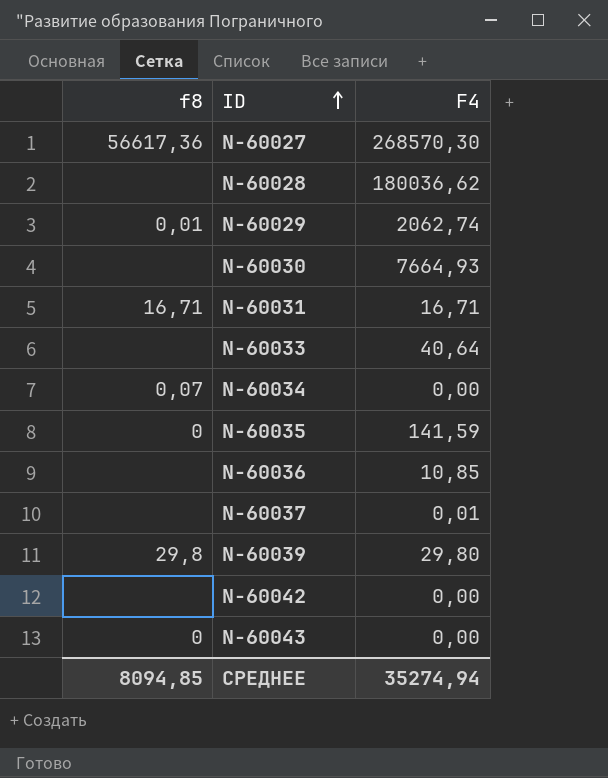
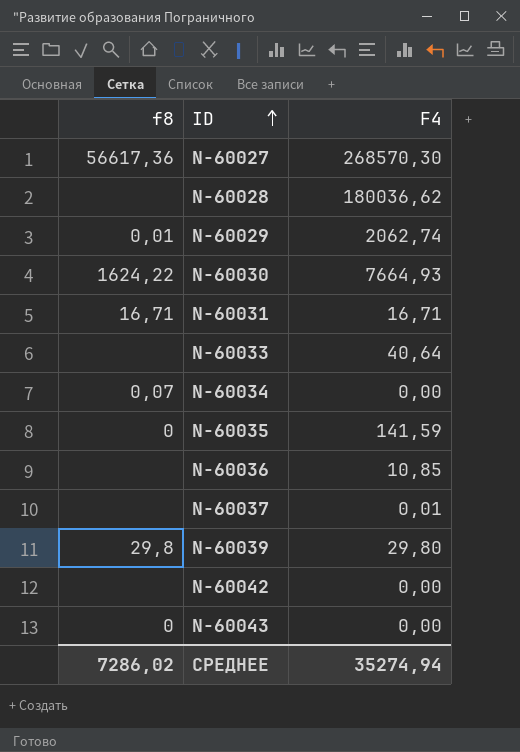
N-60030 | f8: none -> 1624,22
СРЕДНЕЕ | f8: 8094,85 -> 7286,02

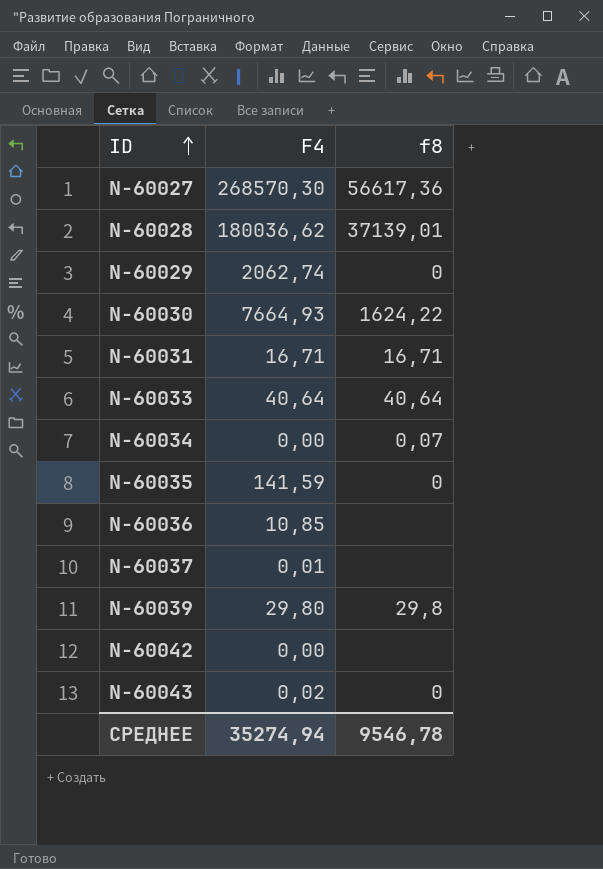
column f8 | position: 1 -> 3
N-60028 | f8: none -> 37139,01
N-60029 | f8: 0,01 -> 0
N-60033 | f8: none -> 40,64
N-60043 | F4: 0,00 -> 0,02
СРЕДНЕЕ | f8: 7286,02 -> 9546,78

